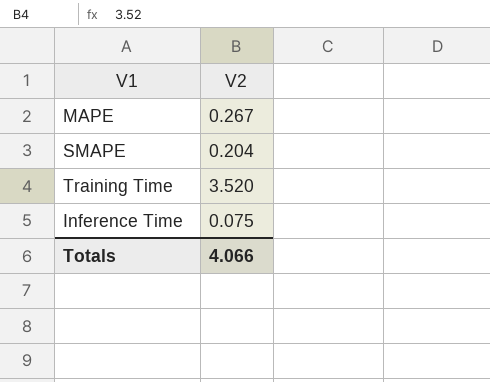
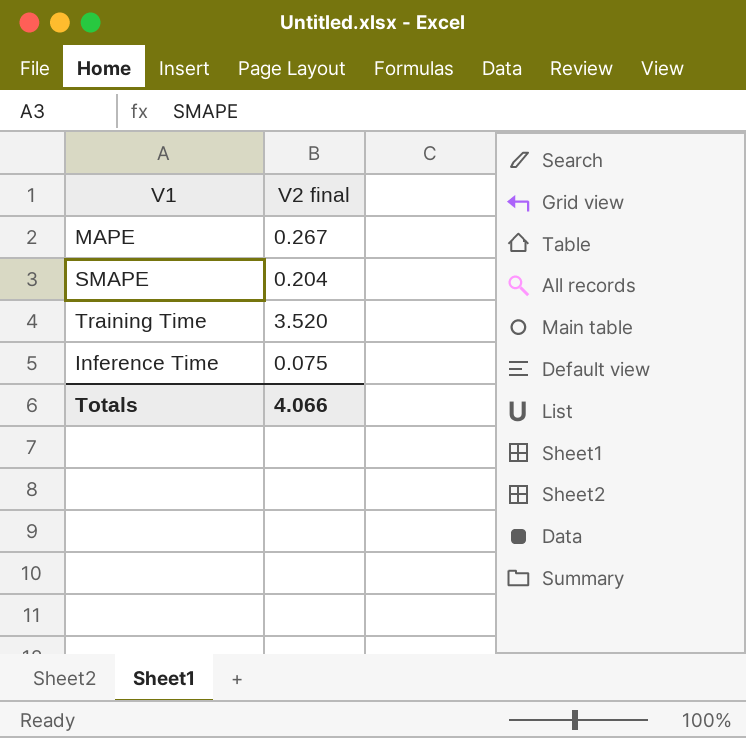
column name: V2 -> V2 final

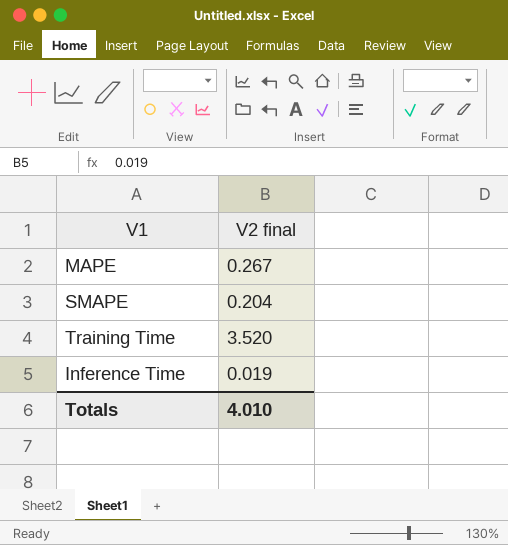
Inference Time | V2 final: 0.075 -> 0.019
Totals | V2 final: 4.066 -> 4.010

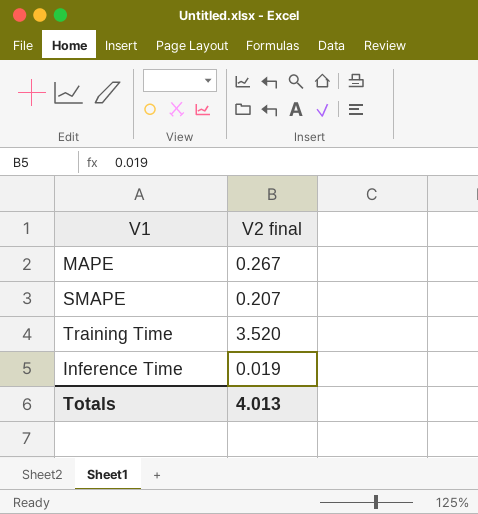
SMAPE | V2 final: 0.204 -> 0.207
Totals | V2 final: 4.010 -> 4.013

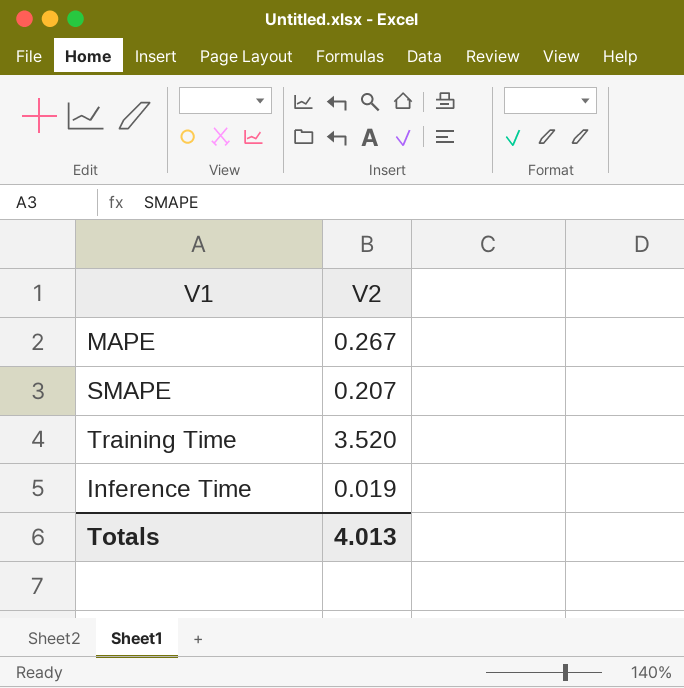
column name: V2 final -> V2

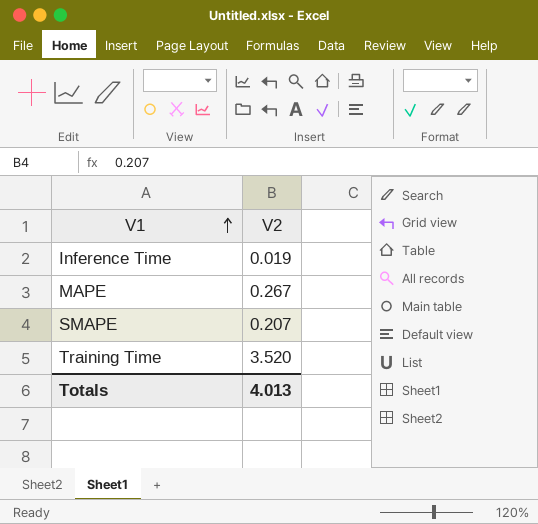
row order: none -> V1 ascending

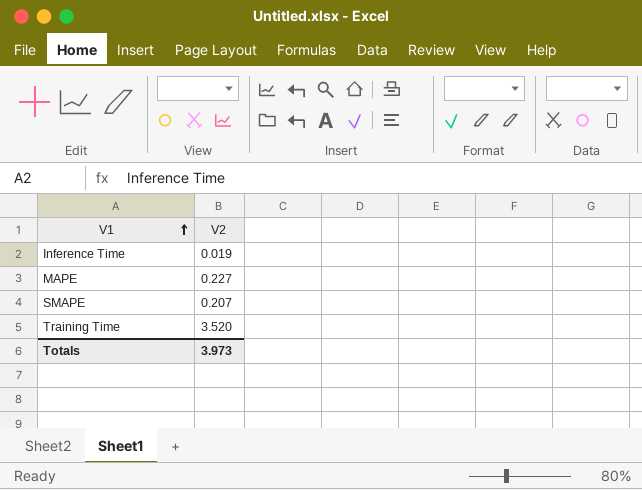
MAPE | V2: 0.267 -> 0.227
Totals | V2: 4.013 -> 3.973

